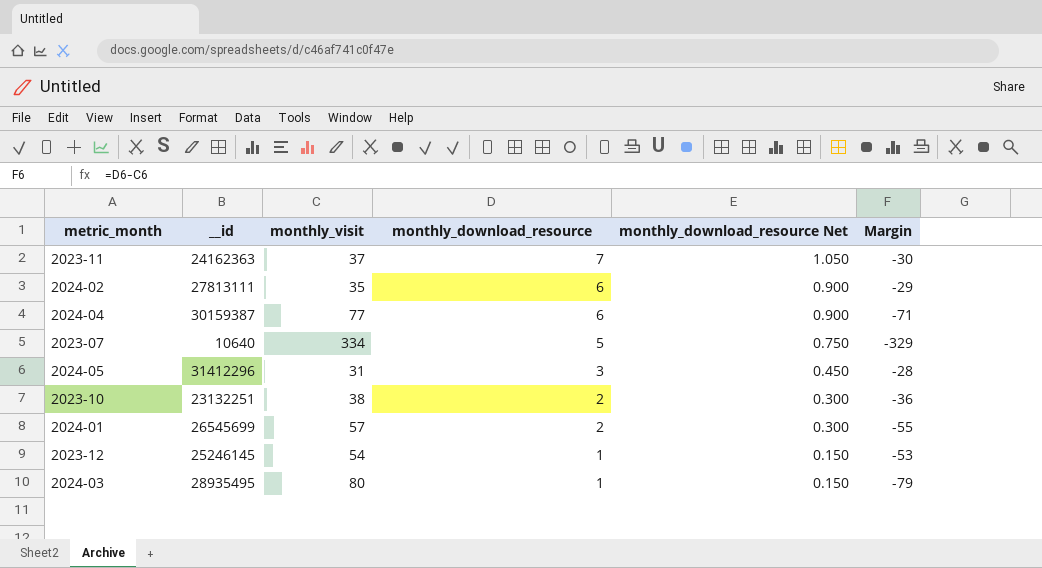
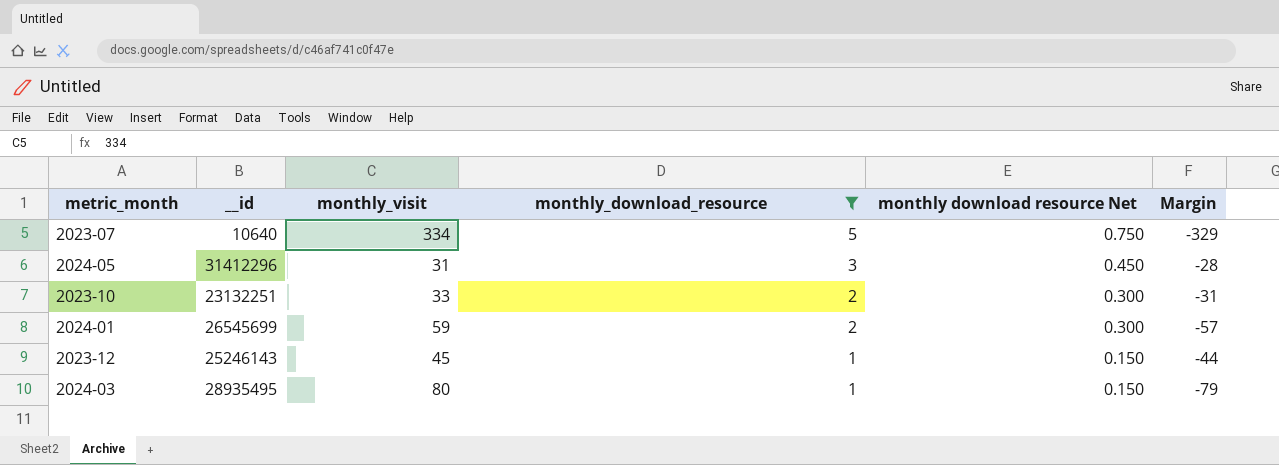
filter: none -> monthly_download_resource <= 5
column name: monthly_download_resource Net -> monthly download resource Net
2023-10 | monthly_visit: 38 -> 33
2023-10 | Margin: -36 -> -31
2024-01 | monthly_visit: 57 -> 59
2024-01 | Margin: -55 -> -57
2023-12 | __id: 25246145 -> 25246143
2023-12 | monthly_visit: 54 -> 45
2023-12 | Margin: -53 -> -44

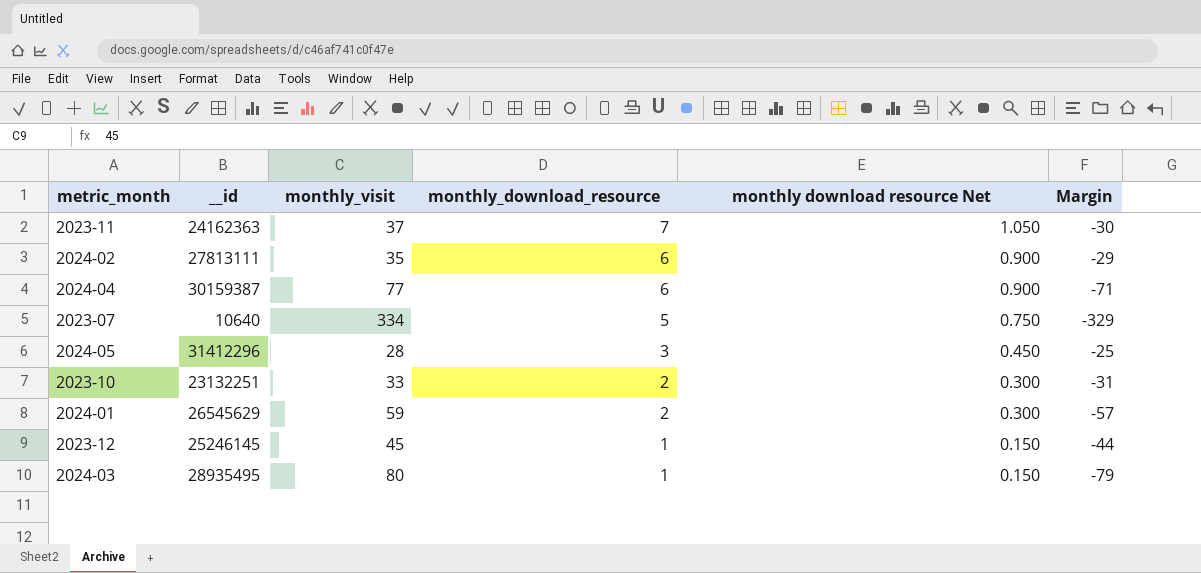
filter: monthly_download_resource <= 5 -> none
2024-05 | monthly_visit: 31 -> 28
2024-05 | Margin: -28 -> -25
2024-01 | __id: 26545699 -> 26545629
2023-12 | __id: 25246143 -> 25246145

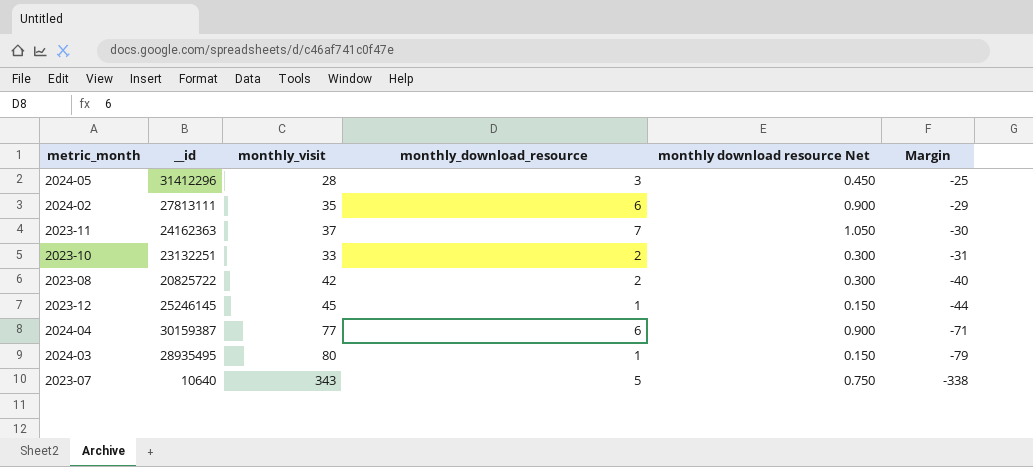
row order: monthly_download_resource descending -> Margin descending
row 2024-01: 26545629 | 59 | 2 | 0.300 | -57 -> none
row 2023-08: none -> 20825722 | 42 | 2 | 0.300 | -40
2023-07 | monthly_visit: 334 -> 343
2023-07 | Margin: -329 -> -338

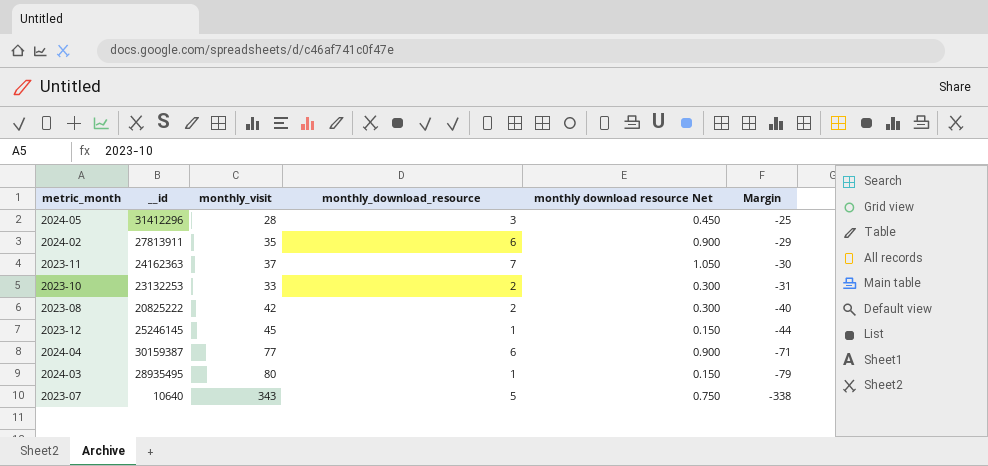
2024-02 | __id: 27813111 -> 27813911
2023-10 | __id: 23132251 -> 23132253
2023-08 | __id: 20825722 -> 20825222

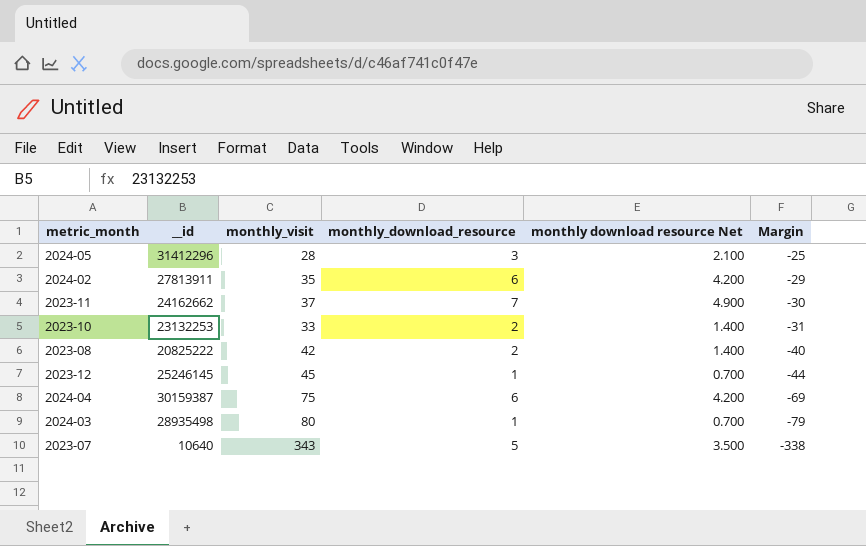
column monthly download resource Net | formula: [monthly_download_resource] * 0.15 -> [monthly_download_resource] * 0.7
2023-11 | __id: 24162363 -> 24162662
2024-04 | monthly_visit: 77 -> 75
2024-04 | Margin: -71 -> -69
2024-03 | __id: 28935495 -> 28935498

